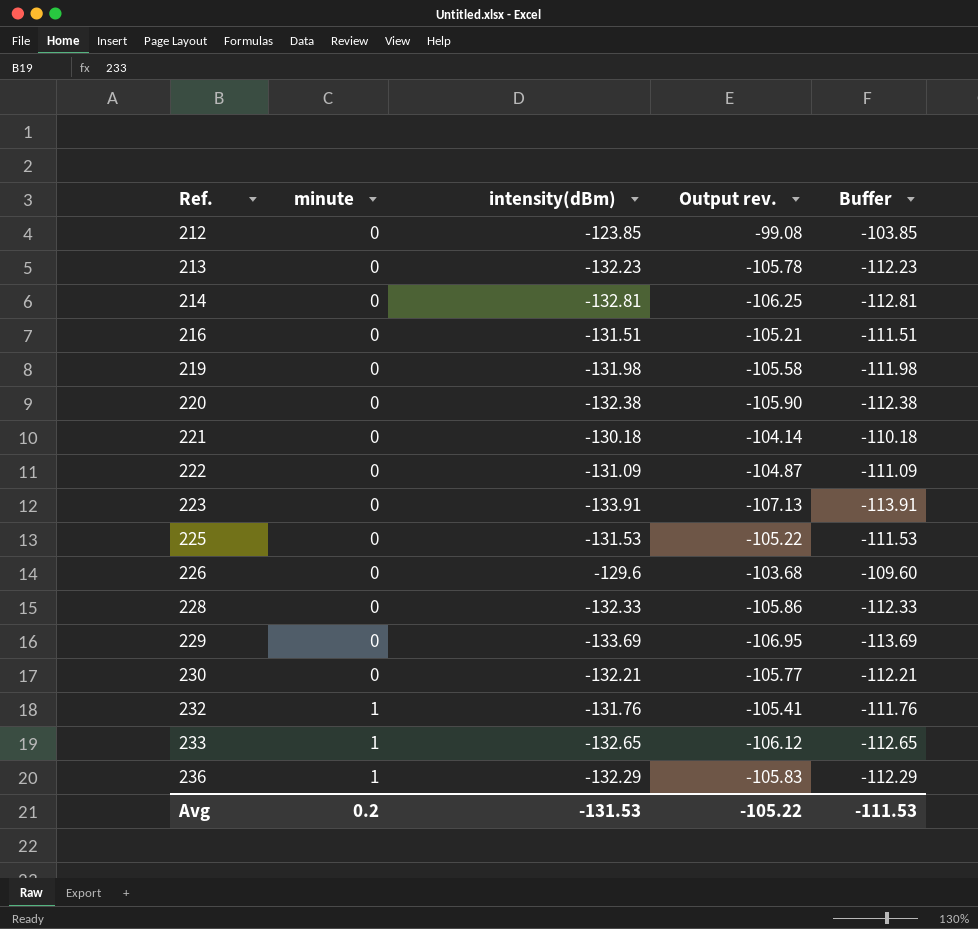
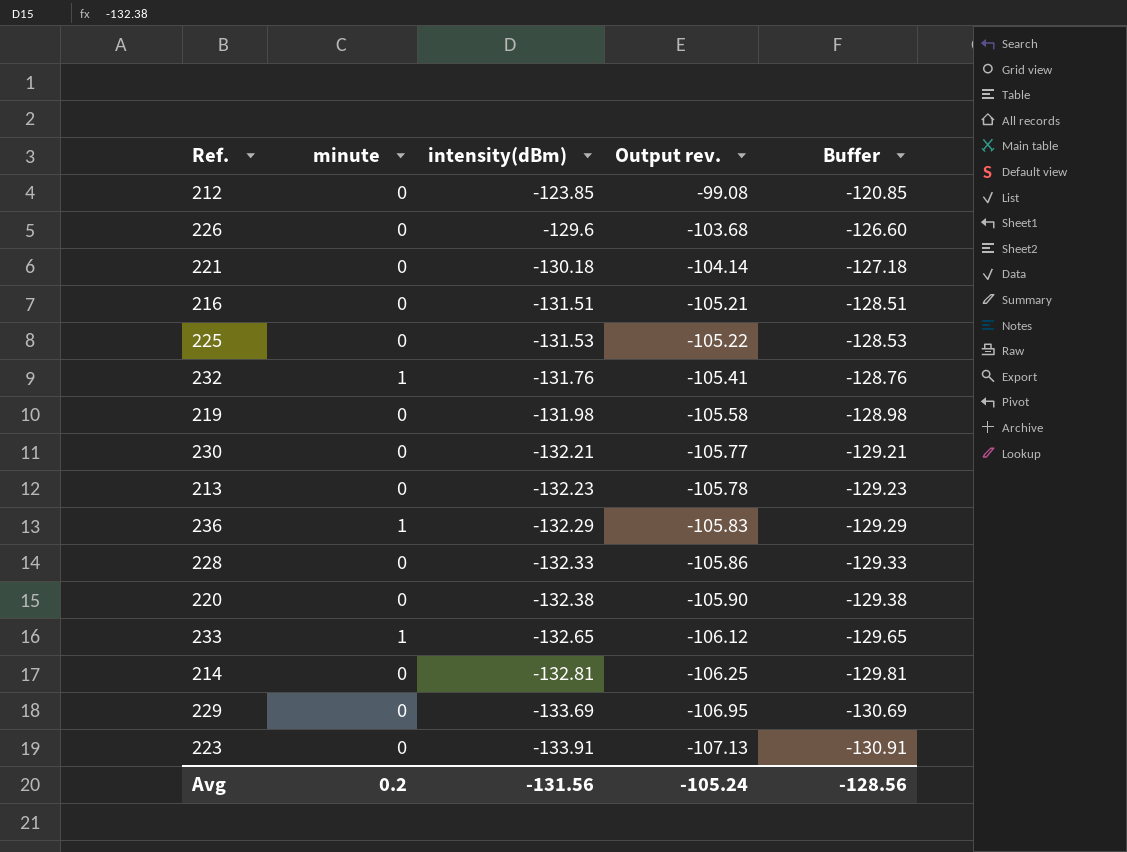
row order: Ref. ascending -> intensity(dBm) descending
column Buffer | formula: [intensity(dBm)] + 20 -> [intensity(dBm)] + 3
row 222: 0 | -131.09 | -104.87 | -111.09 -> none
Avg | intensity(dBm): -131.53 -> -131.56
Avg | Output rev.: -105.22 -> -105.24
Avg | Buffer: -111.53 -> -128.56

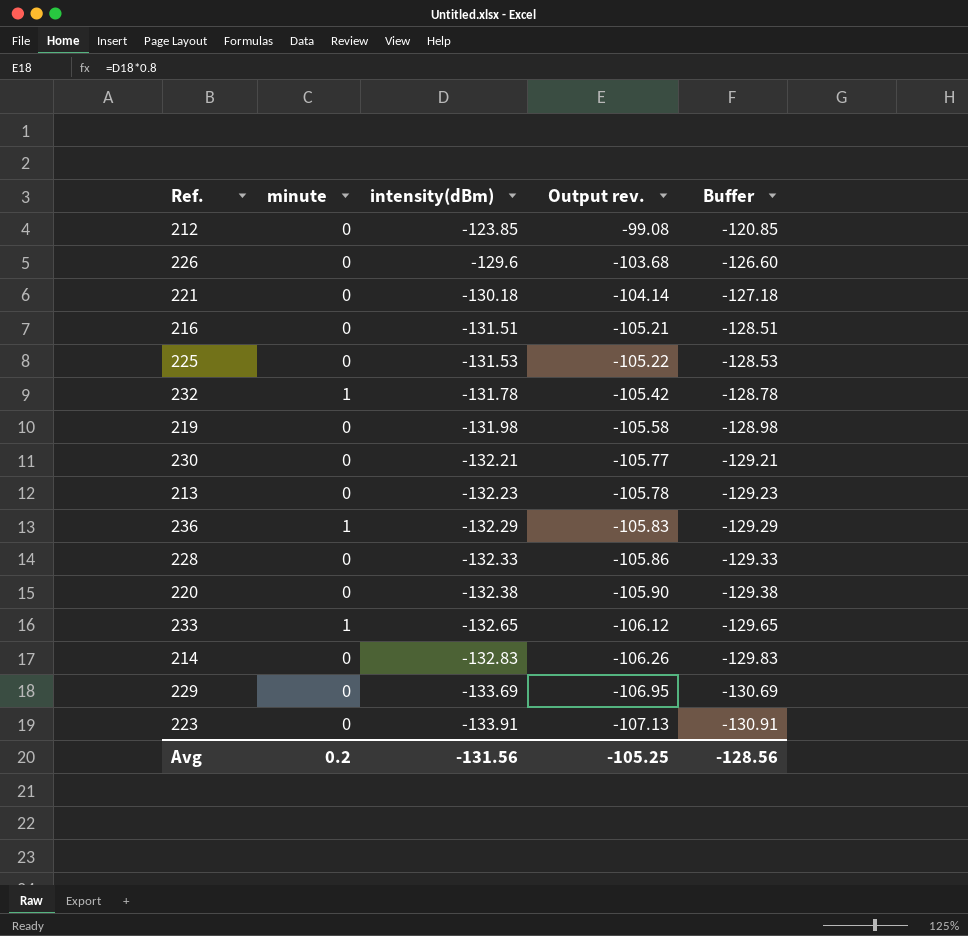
232 | intensity(dBm): -131.76 -> -131.78
232 | Output rev.: -105.41 -> -105.42
232 | Buffer: -128.76 -> -128.78
214 | intensity(dBm): -132.81 -> -132.83
214 | Output rev.: -106.25 -> -106.26
214 | Buffer: -129.81 -> -129.83
Avg | Output rev.: -105.24 -> -105.25

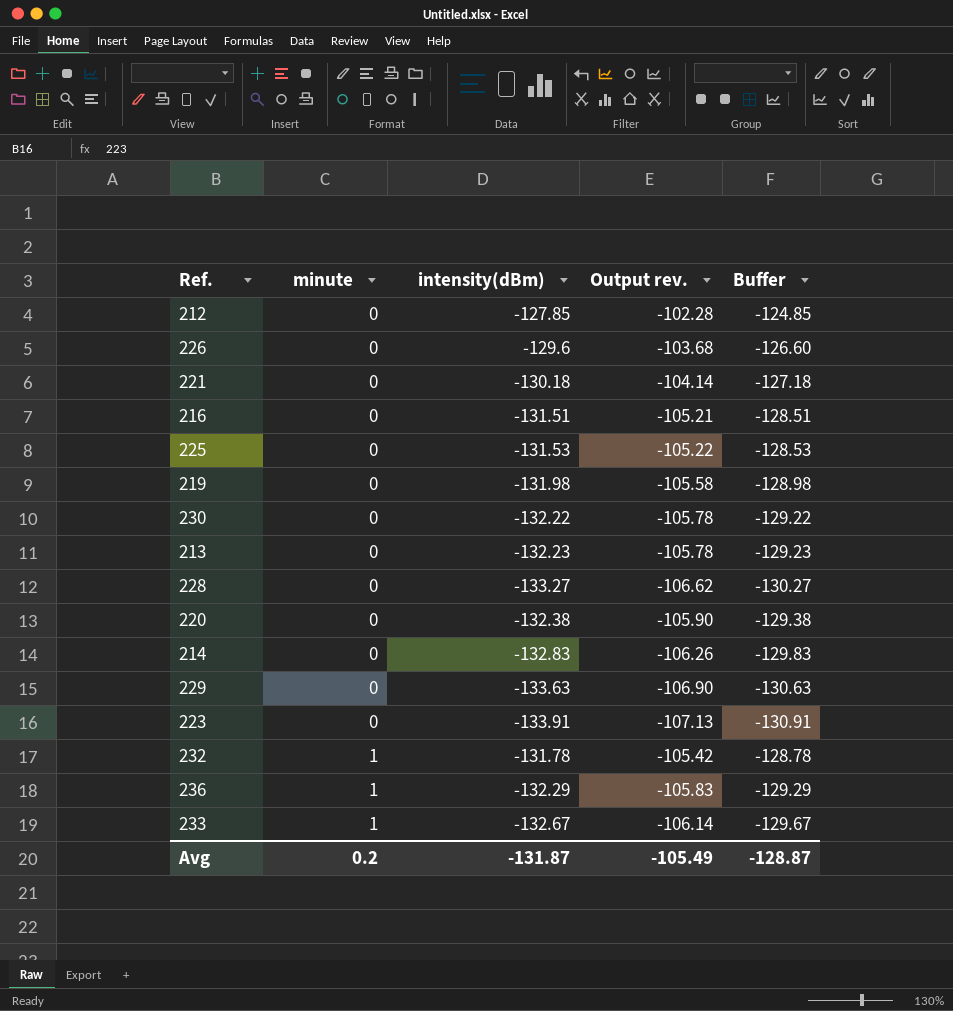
row order: intensity(dBm) descending -> minute ascending
212 | intensity(dBm): -123.85 -> -127.85
212 | Output rev.: -99.08 -> -102.28
212 | Buffer: -120.85 -> -124.85
230 | intensity(dBm): -132.21 -> -132.22
230 | Output rev.: -105.77 -> -105.78
230 | Buffer: -129.21 -> -129.22
228 | intensity(dBm): -132.33 -> -133.27
228 | Output rev.: -105.86 -> -106.62
228 | Buffer: -129.33 -> -130.27
229 | intensity(dBm): -133.69 -> -133.63
229 | Output rev.: -106.95 -> -106.90
229 | Buffer: -130.69 -> -130.63
233 | intensity(dBm): -132.65 -> -132.67
233 | Output rev.: -106.12 -> -106.14
233 | Buffer: -129.65 -> -129.67
Avg | intensity(dBm): -131.56 -> -131.87
Avg | Output rev.: -105.25 -> -105.49
Avg | Buffer: -128.56 -> -128.87

